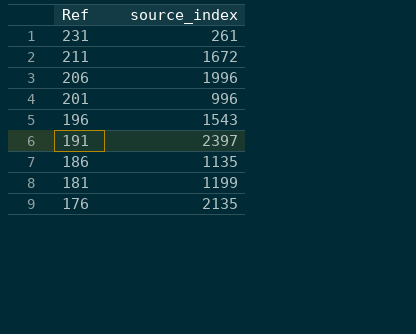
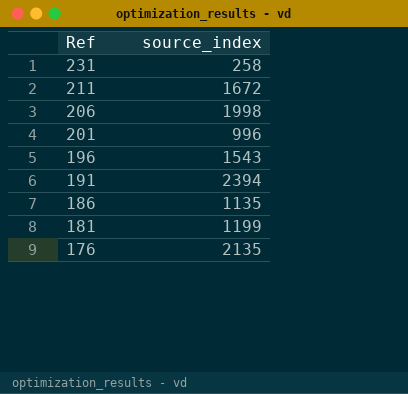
231 | source_index: 261 -> 258
206 | source_index: 1996 -> 1998
191 | source_index: 2397 -> 2394

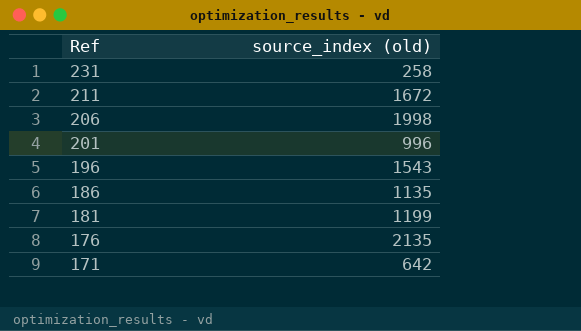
column name: source_index -> source_index (old)
row 191: 2394 -> none
row 171: none -> 642

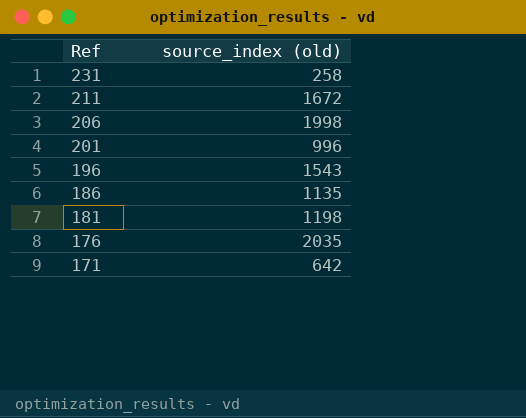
181 | source_index (old): 1199 -> 1198
176 | source_index (old): 2135 -> 2035

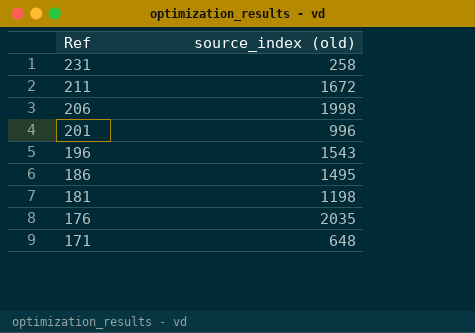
186 | source_index (old): 1135 -> 1495
171 | source_index (old): 642 -> 648

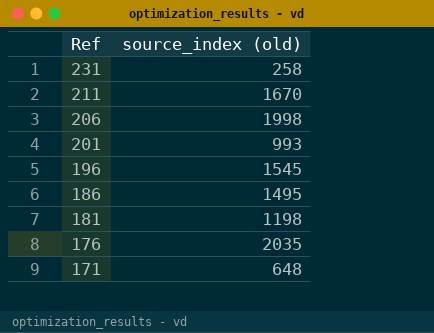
211 | source_index (old): 1672 -> 1670
201 | source_index (old): 996 -> 993
196 | source_index (old): 1543 -> 1545

